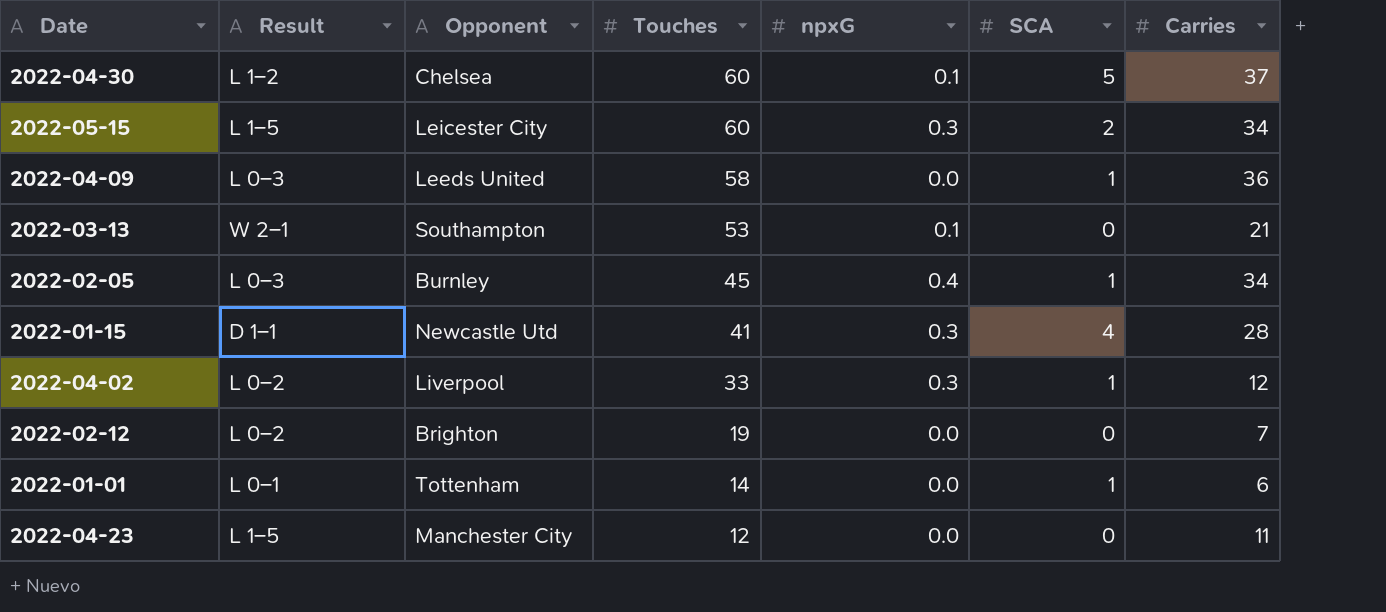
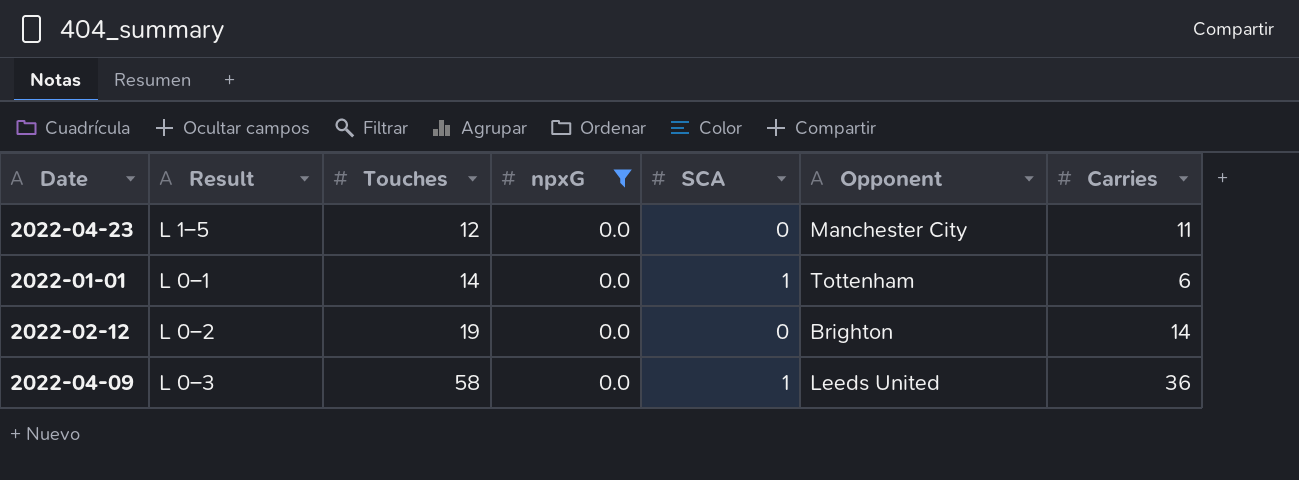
filter: none -> npxG = 0.0
row order: Touches descending -> Touches ascending
column Opponent | position: 3 -> 6
2022-02-12 | Carries: 7 -> 14

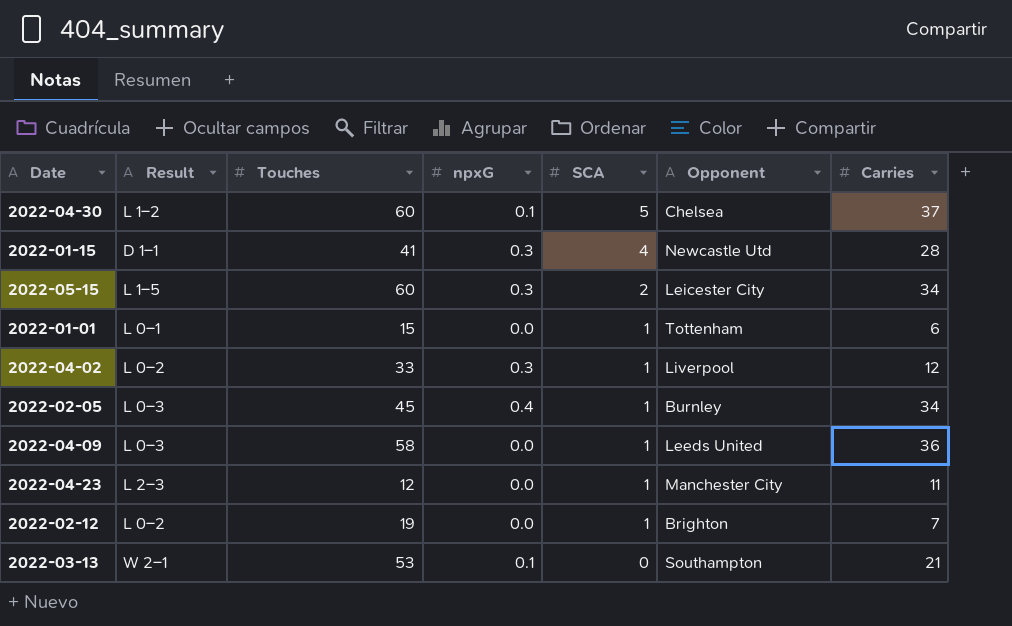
filter: npxG = 0.0 -> none
row order: Touches ascending -> SCA descending
2022-01-01 | Touches: 14 -> 15
2022-04-23 | Result: L 1–5 -> L 2–3
2022-04-23 | SCA: 0 -> 1
2022-02-12 | SCA: 0 -> 1
2022-02-12 | Carries: 14 -> 7

